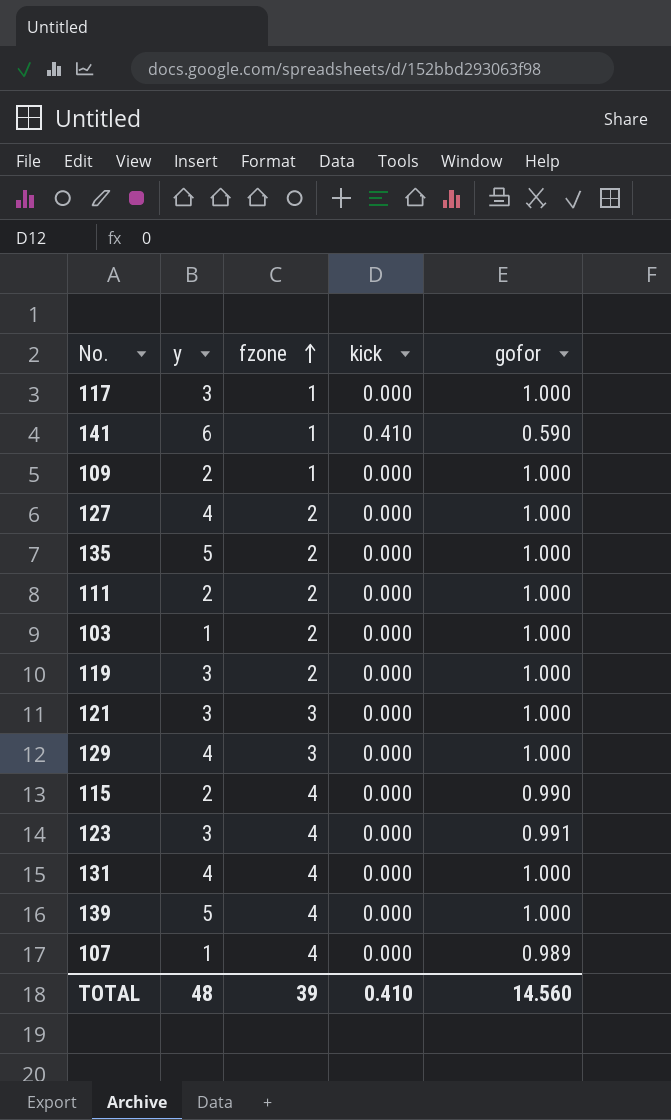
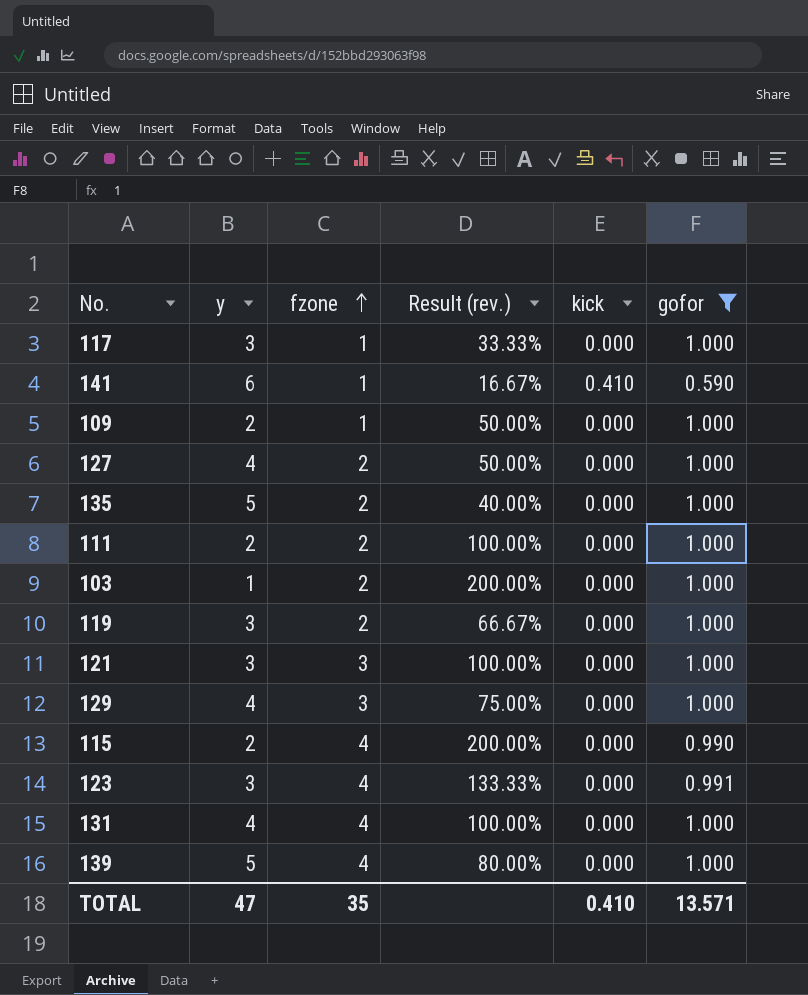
filter: none -> gofor != 0.989
column Result (rev.) | formula: none -> [fzone] / [y]
TOTAL | y: 48 -> 47
TOTAL | fzone: 39 -> 35
TOTAL | gofor: 14.560 -> 13.571

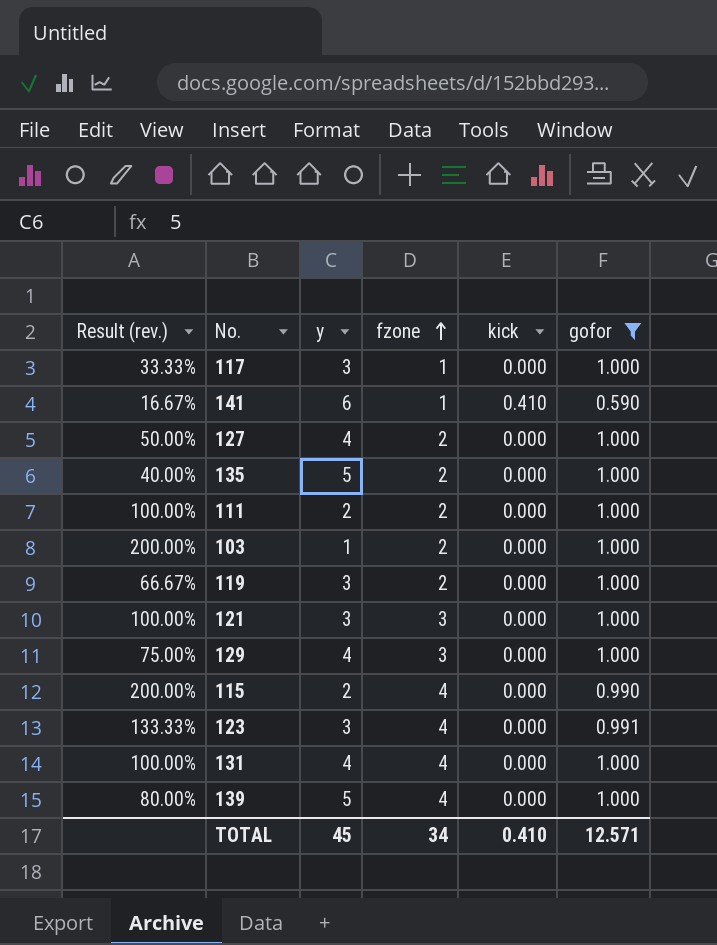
column Result (rev.) | position: 4 -> 1
row 109: 2 | 1 | 50.00% | 0.000 | 1.000 -> none
TOTAL | y: 47 -> 45
TOTAL | fzone: 35 -> 34
TOTAL | gofor: 13.571 -> 12.571

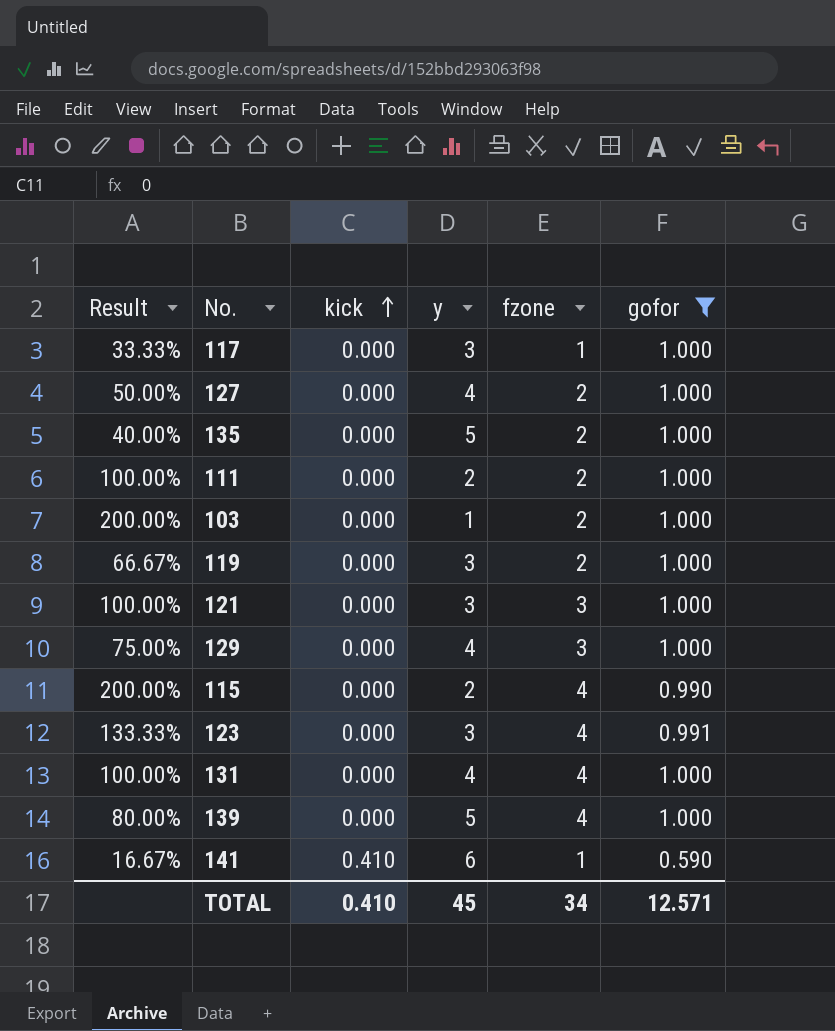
row order: fzone ascending -> kick ascending
column name: Result (rev.) -> Result
column kick | position: 5 -> 3

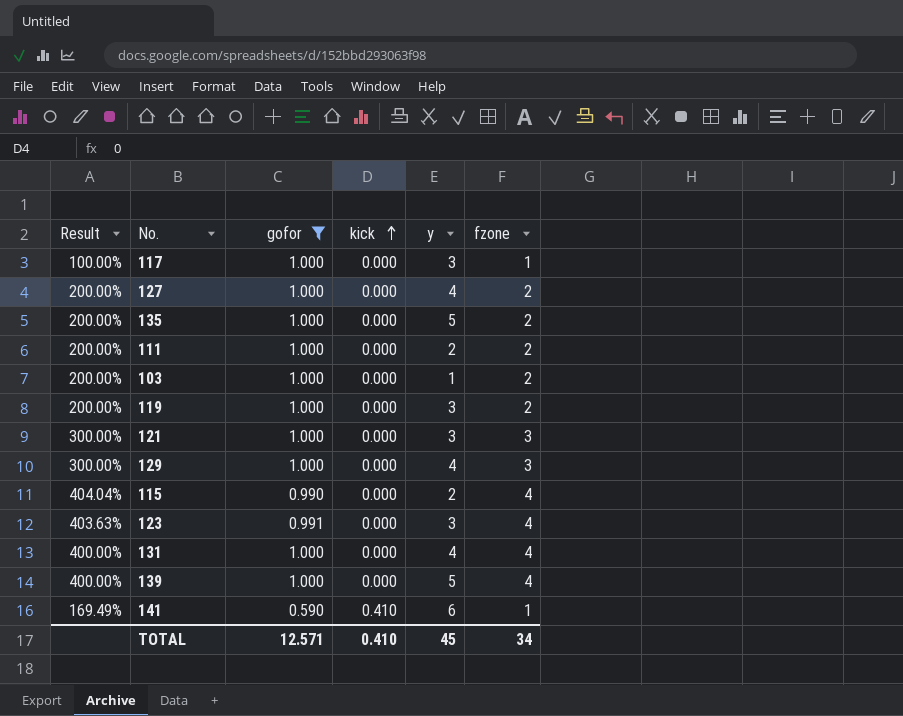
column Result | formula: [fzone] / [y] -> [fzone] / [gofor]
column gofor | position: 6 -> 3

